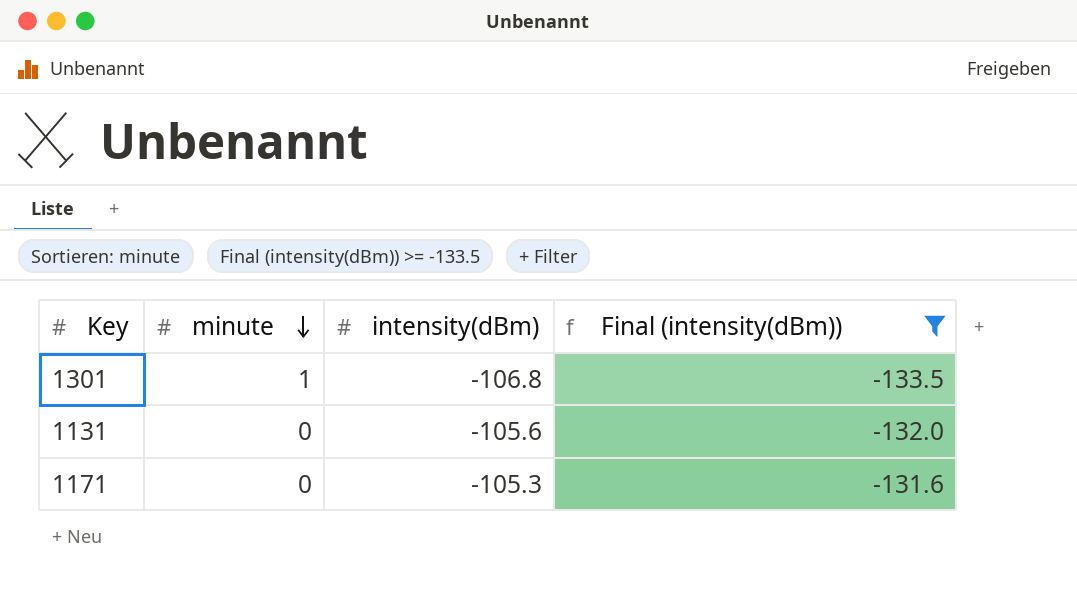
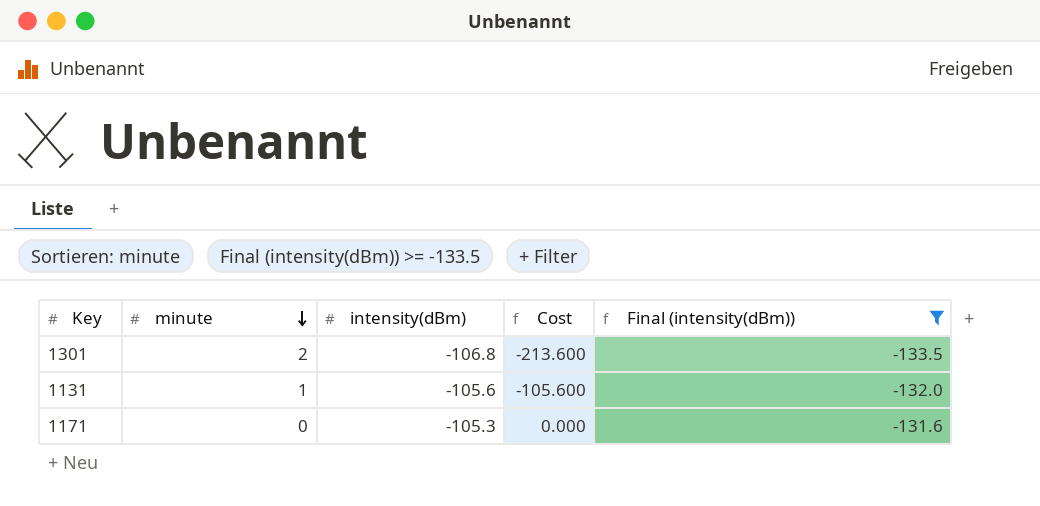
column Cost | formula: none -> [minute] * [intensity(dBm)]
1301 | minute: 1 -> 2
1131 | minute: 0 -> 1

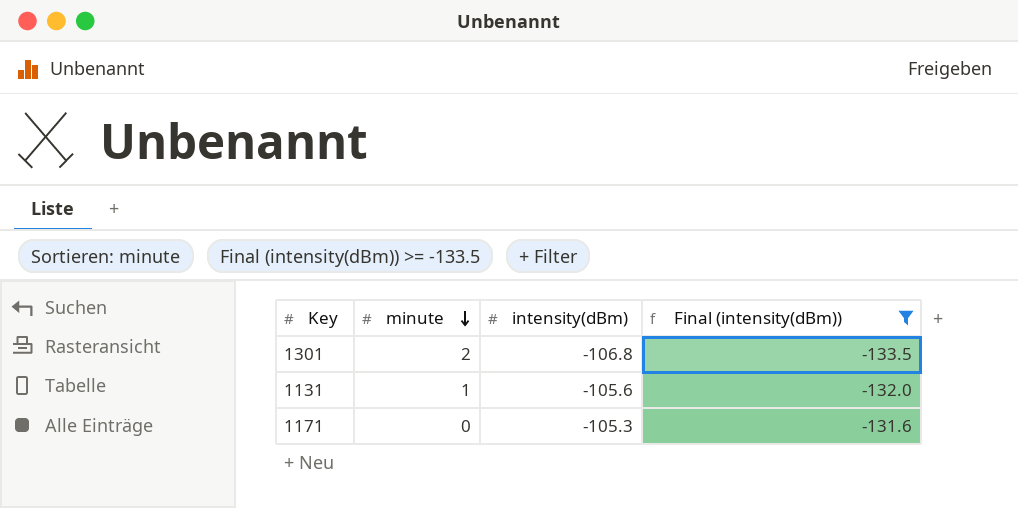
column Cost | formula: [minute] * [intensity(dBm)] -> none

